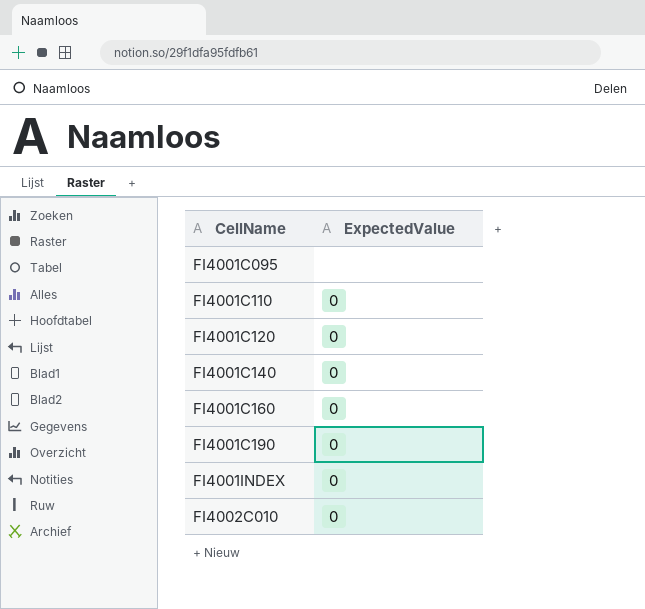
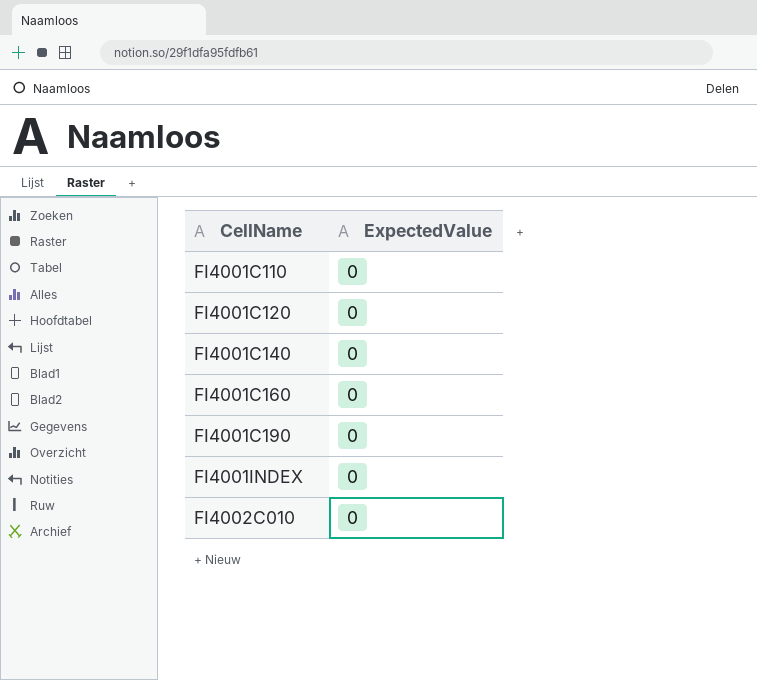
row FI4001C095: none -> none

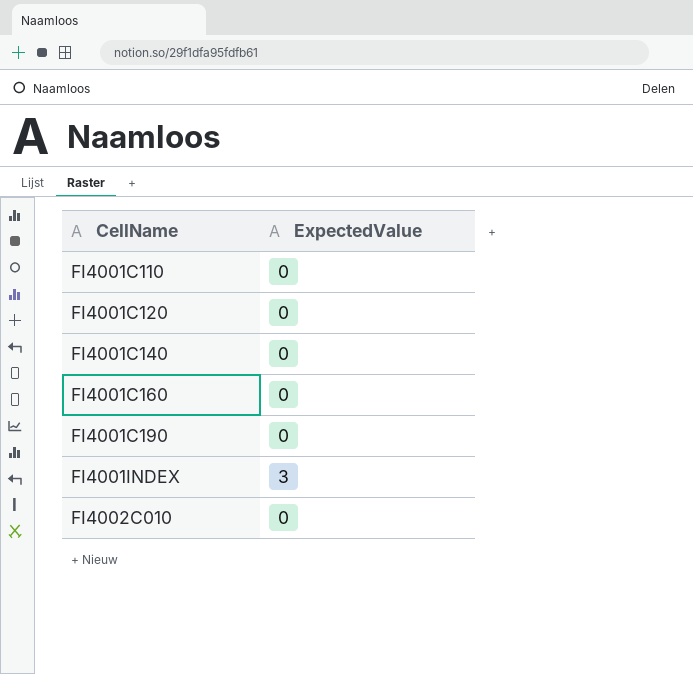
FI4001INDEX | ExpectedValue: 0 -> 3

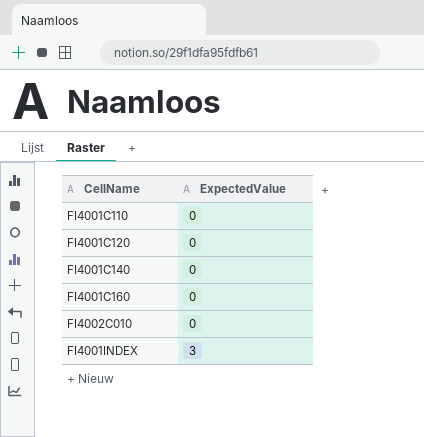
row order: CellName ascending -> ExpectedValue ascending
row FI4001C190: 0 -> none

